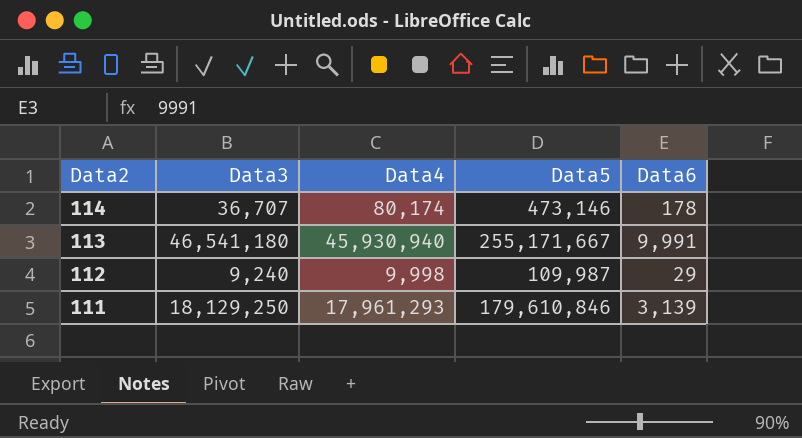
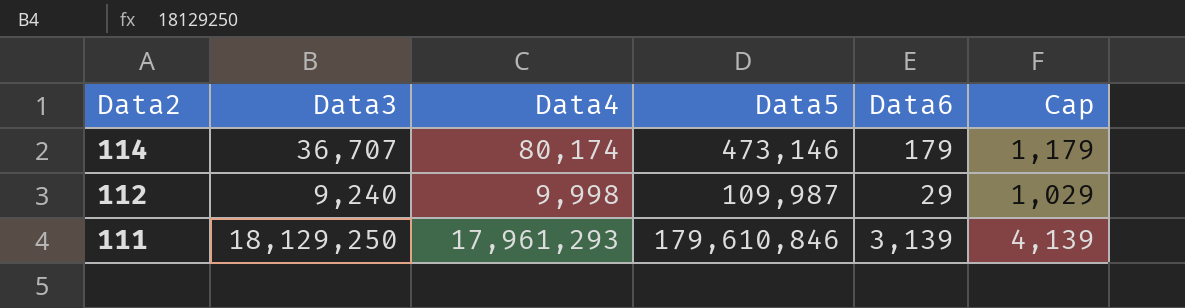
column Cap | formula: none -> [Data6] + 1000
row 113: 46,541,180 | 45,930,940 | 255,171,667 | 9,991 -> none
114 | Data6: 178 -> 179

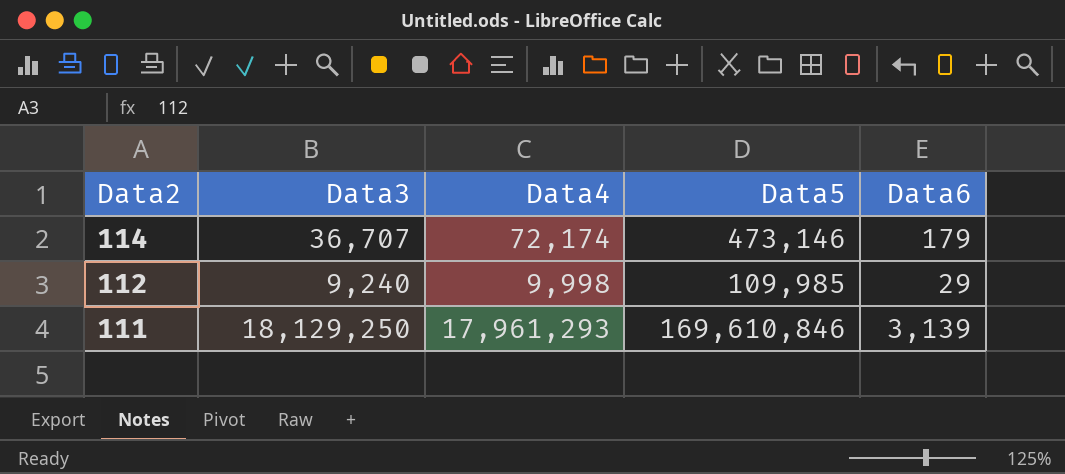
column Cap | formula: [Data6] + 1000 -> none
114 | Data4: 80,174 -> 72,174
112 | Data5: 109,987 -> 109,985
111 | Data5: 179,610,846 -> 169,610,846

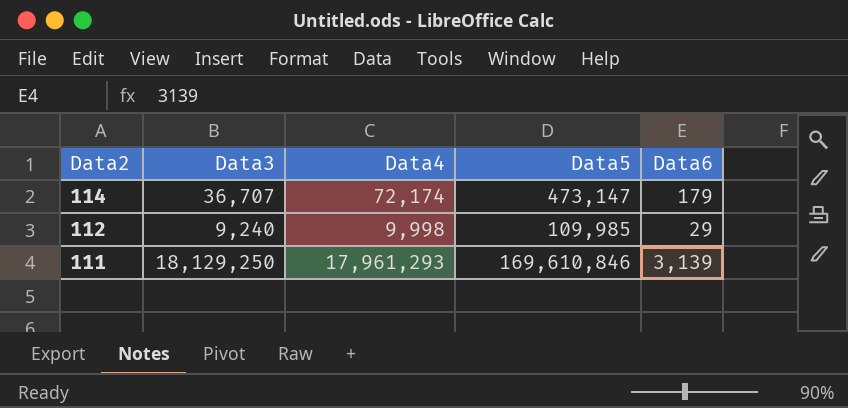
114 | Data5: 473,146 -> 473,147

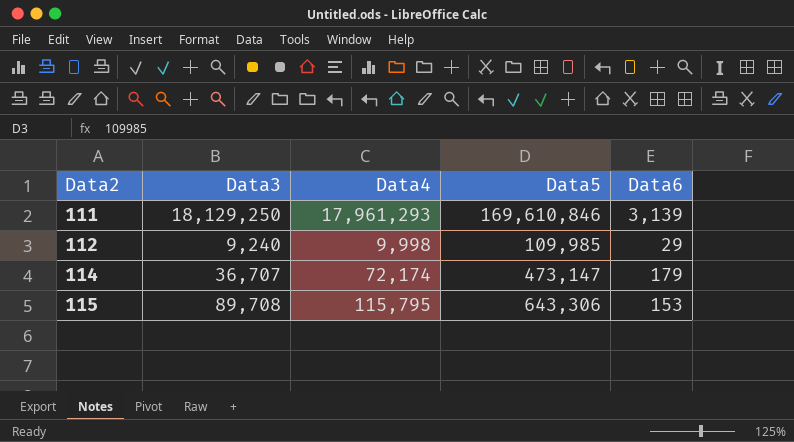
row order: Data2 descending -> Data2 ascending
row 115: none -> 89,708 | 115,795 | 643,306 | 153

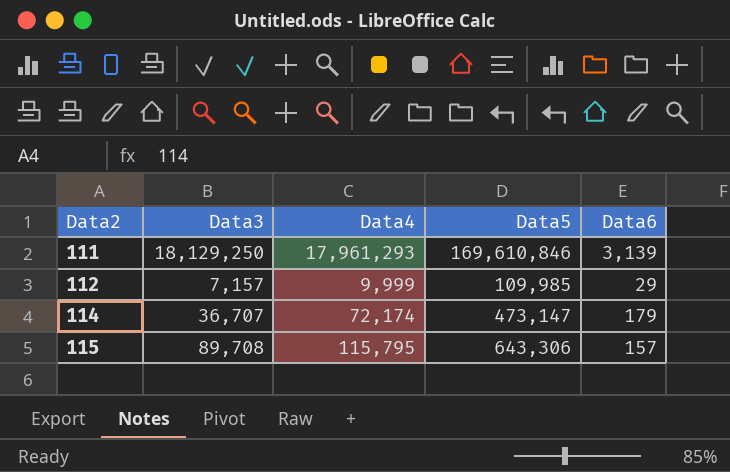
112 | Data3: 9,240 -> 7,157
112 | Data4: 9,998 -> 9,999
115 | Data6: 153 -> 157

